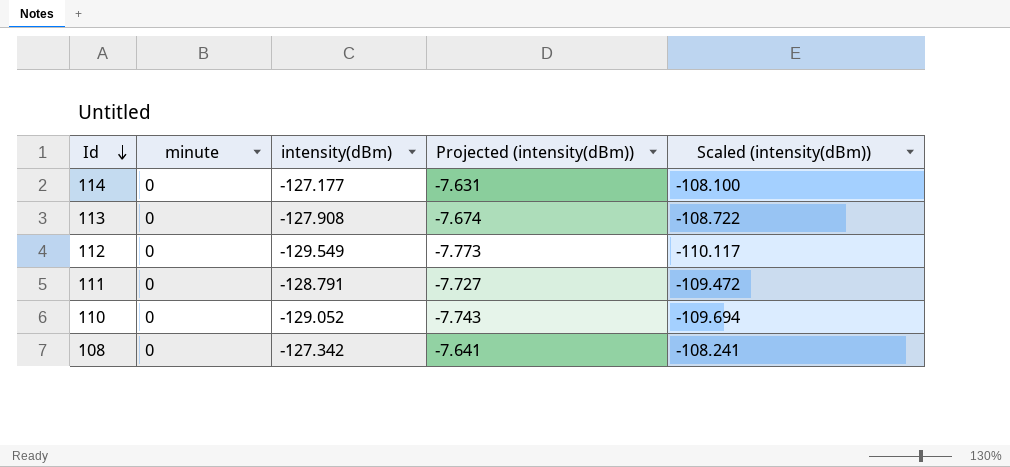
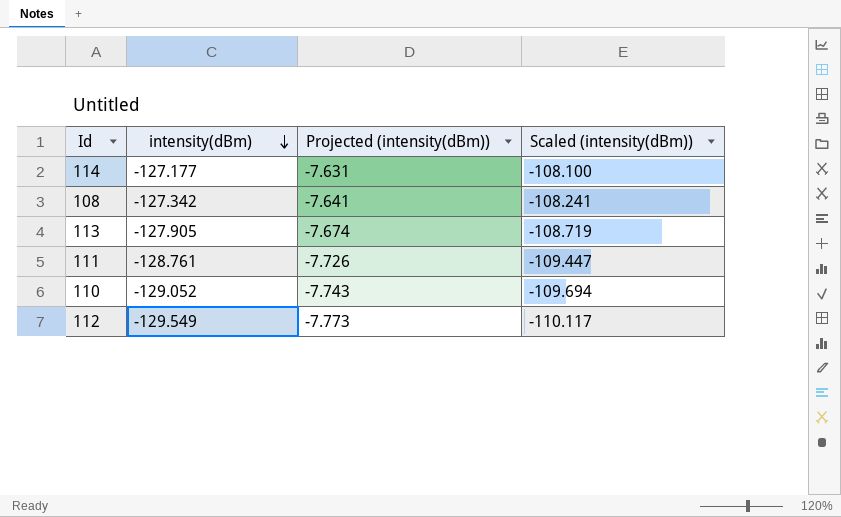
row order: Id descending -> intensity(dBm) descending
column minute | position: 2 -> none
113 | intensity(dBm): -127.908 -> -127.905
113 | Scaled (intensity(dBm)): -108.722 -> -108.719
111 | intensity(dBm): -128.791 -> -128.761
111 | Projected (intensity(dBm)): -7.727 -> -7.726
111 | Scaled (intensity(dBm)): -109.472 -> -109.447

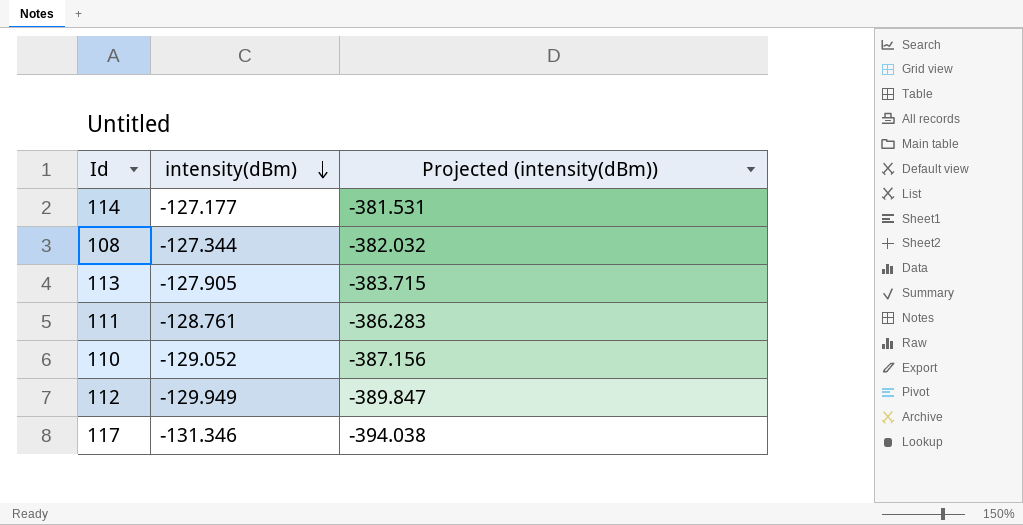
column Scaled (intensity(dBm)) | formula: [intensity(dBm)] * 0.85 -> none
column Projected (intensity(dBm)) | formula: [intensity(dBm)] * 0.06 -> [intensity(dBm)] * 3
108 | intensity(dBm): -127.342 -> -127.344
112 | intensity(dBm): -129.549 -> -129.949
row 117: none -> -131.346 | -394.038

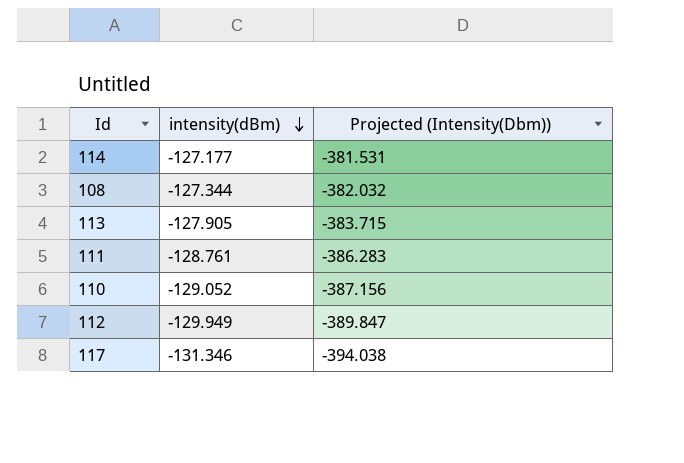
column name: Projected (intensity(dBm)) -> Projected (Intensity(Dbm))

